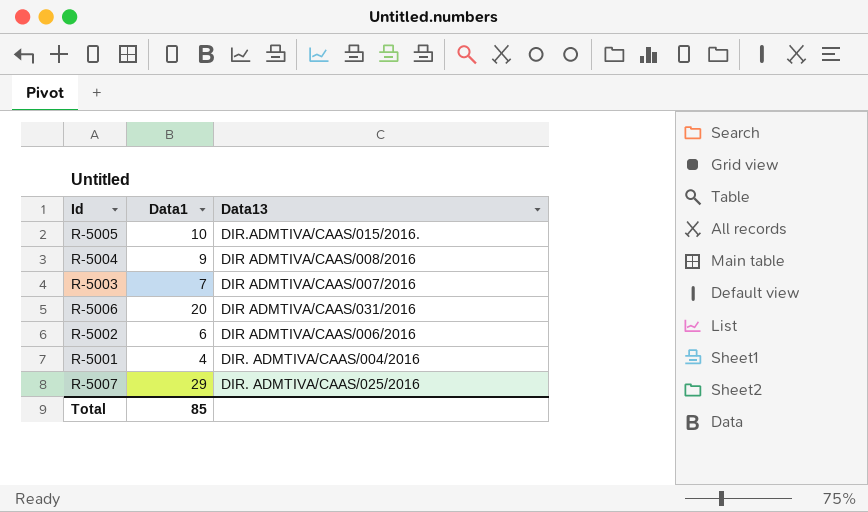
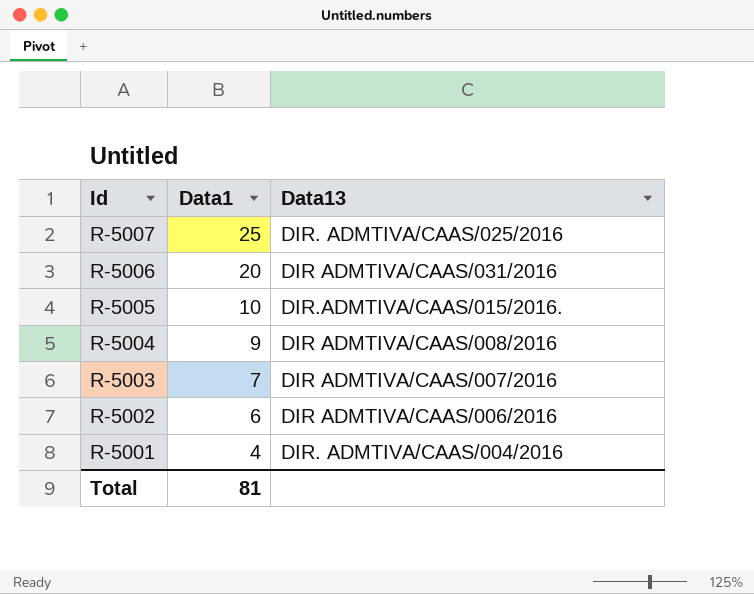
row order: none -> Id descending
R-5007 | Data1: 29 -> 25
Total | Data1: 85 -> 81

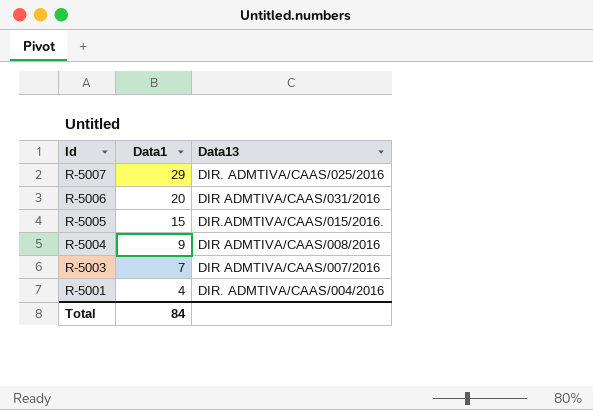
row R-5002: 6 | DIR ADMTIVA/CAAS/006/2016 -> none
R-5007 | Data1: 25 -> 29
R-5005 | Data1: 10 -> 15
Total | Data1: 81 -> 84

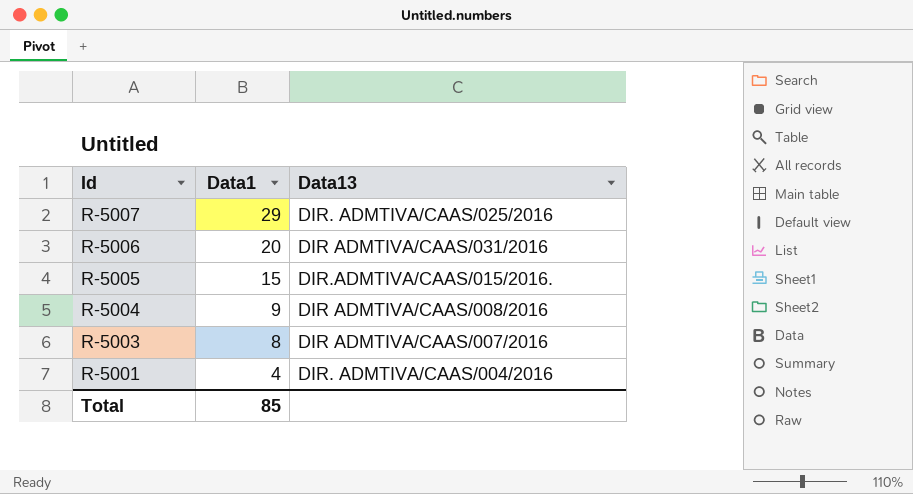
R-5003 | Data1: 7 -> 8
Total | Data1: 84 -> 85

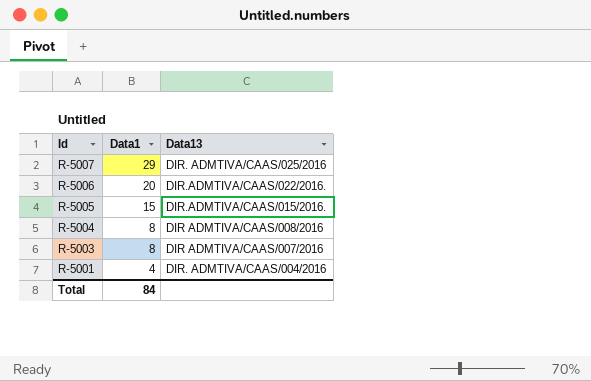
R-5006 | Data13: DIR ADMTIVA/CAAS/031/2016 -> DIR.ADMTIVA/CAAS/022/2016.
R-5004 | Data1: 9 -> 8
Total | Data1: 85 -> 84

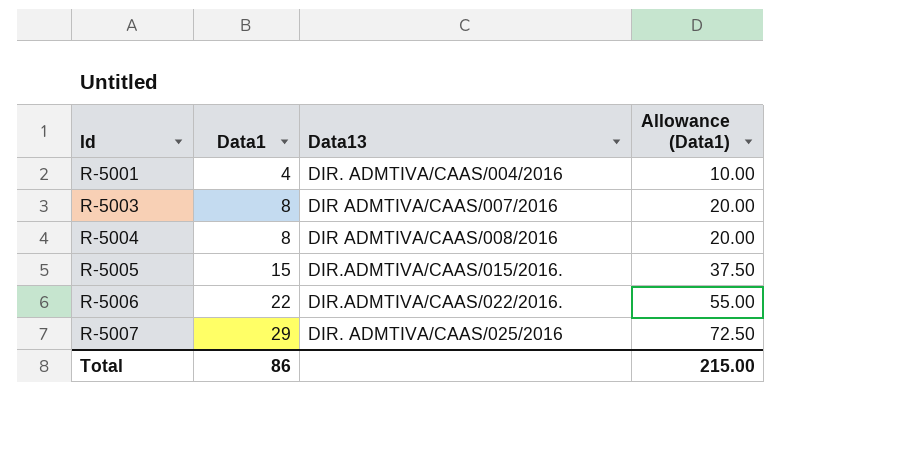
row order: Id descending -> Id ascending
column Allowance (Data1) | formula: none -> [Data1] * 2.5
R-5006 | Data1: 20 -> 22
Total | Data1: 84 -> 86

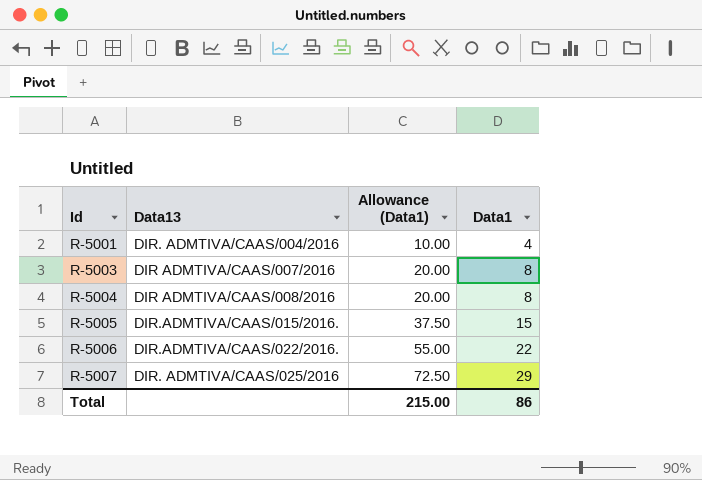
column Data1 | position: 2 -> 4

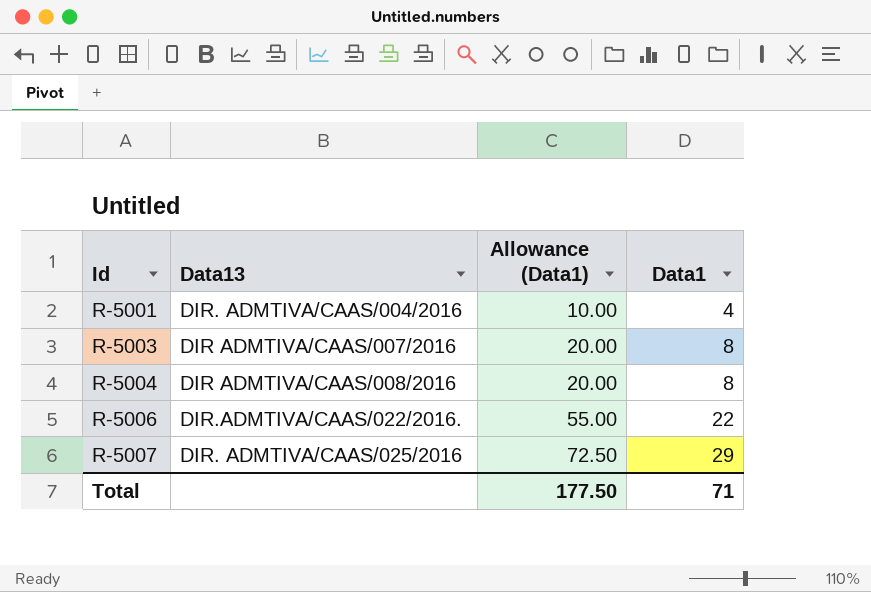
row R-5005: DIR.ADMTIVA/CAAS/015/2016. | 37.50 | 15 -> none
Total | Allowance (Data1): 215.00 -> 177.50
Total | Data1: 86 -> 71

